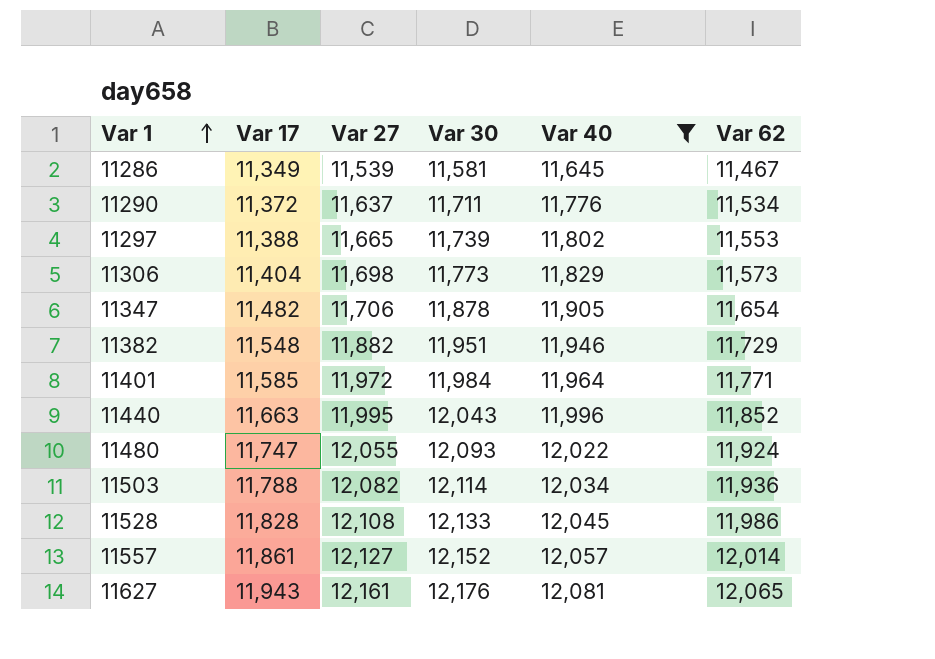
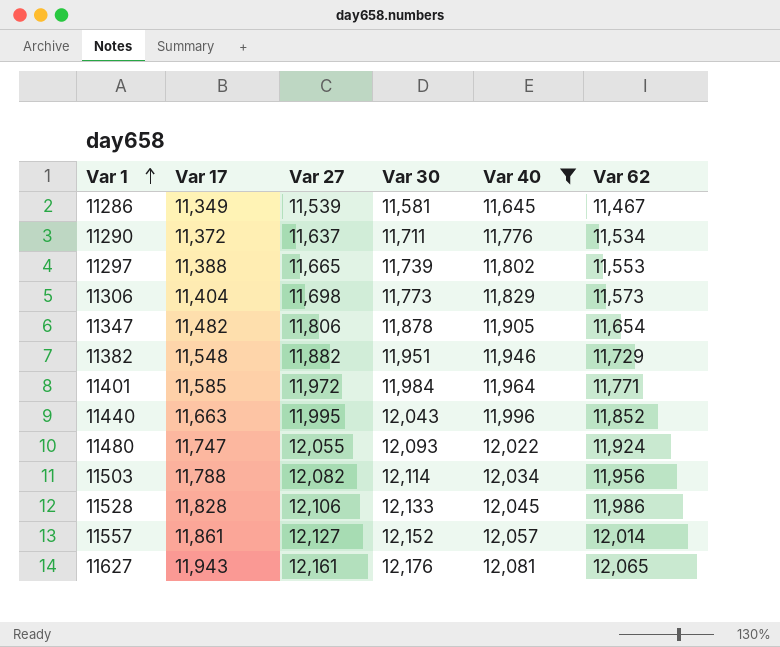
11347 | Var 27: 11,706 -> 11,806
11503 | Var 62: 11,936 -> 11,956
11528 | Var 27: 12,108 -> 12,106

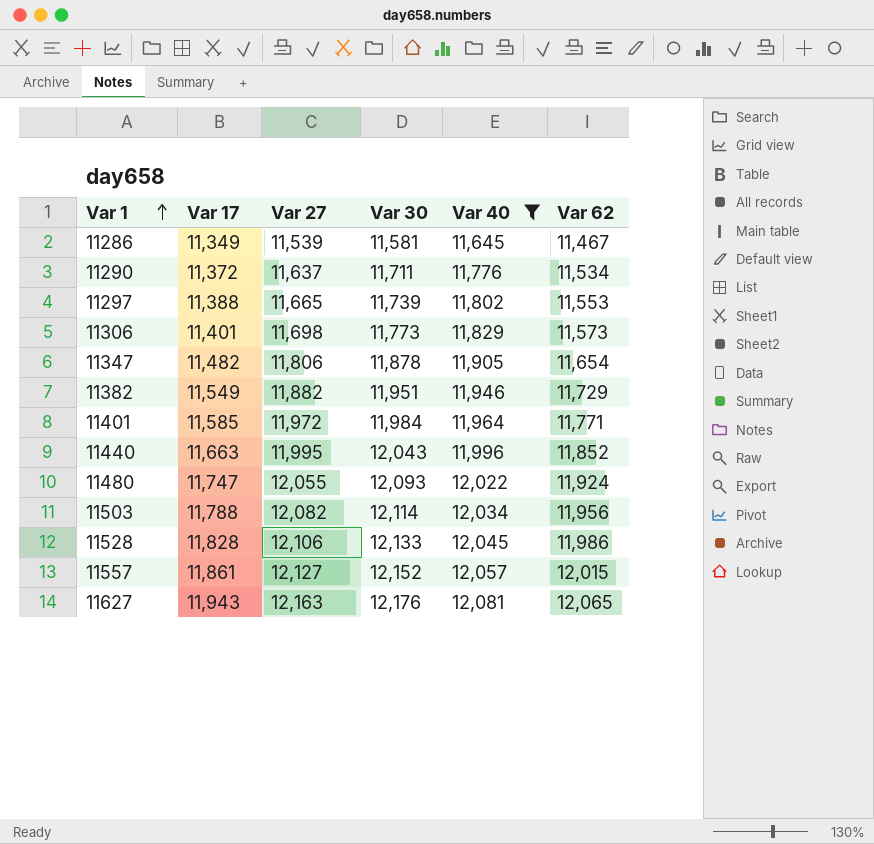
11306 | Var 17: 11,404 -> 11,401
11382 | Var 17: 11,548 -> 11,549
11557 | Var 62: 12,014 -> 12,015
11627 | Var 27: 12,161 -> 12,163

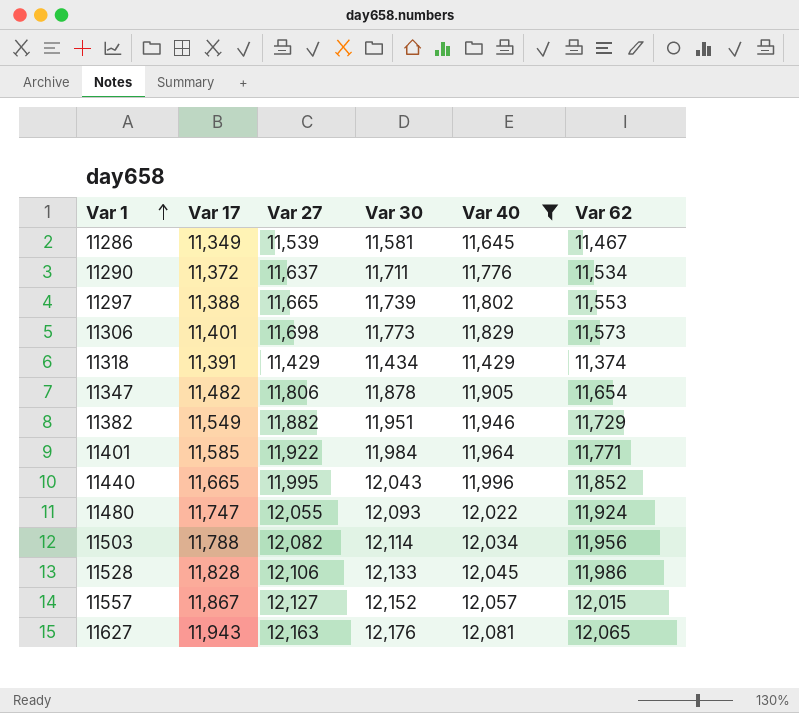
row 11318: none -> 11,391 | 11,429 | 11,434 | 11,429 | 11,374
11401 | Var 27: 11,972 -> 11,922
11440 | Var 17: 11,663 -> 11,665
11557 | Var 17: 11,861 -> 11,867

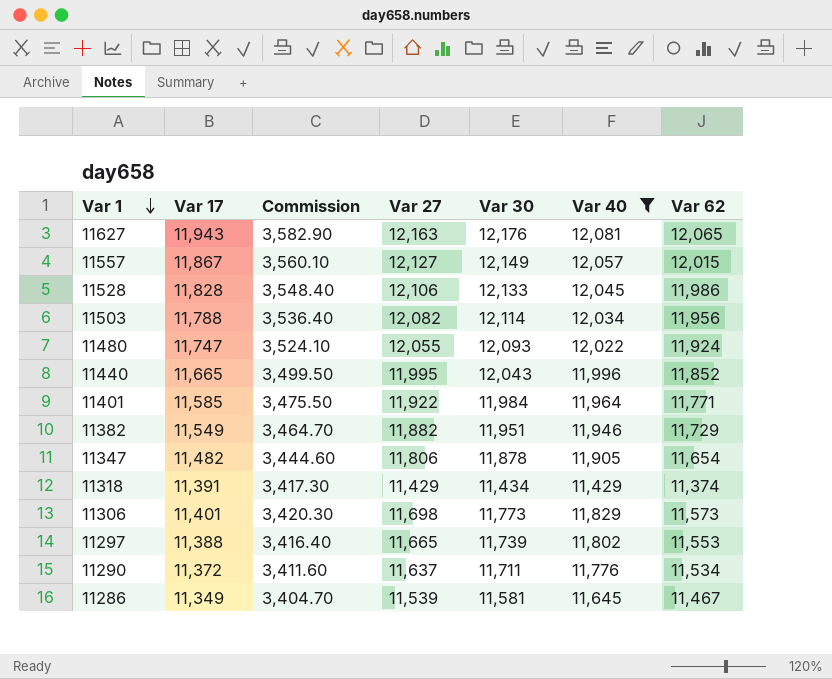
row order: Var 1 ascending -> Var 1 descending
column Commission | formula: none -> [Var 17] * 0.3
11557 | Var 30: 12,152 -> 12,149

